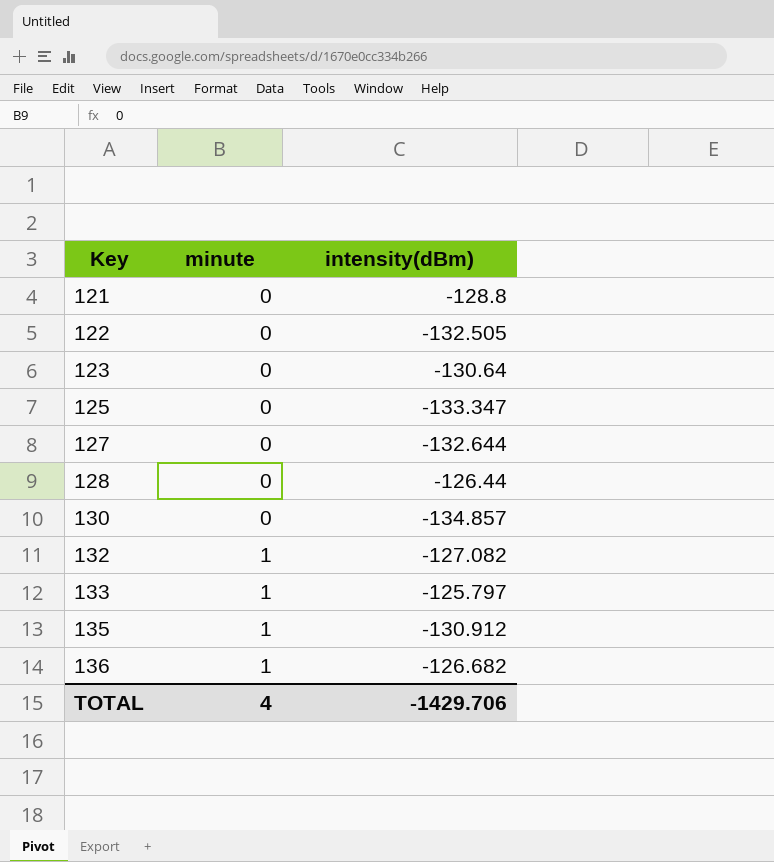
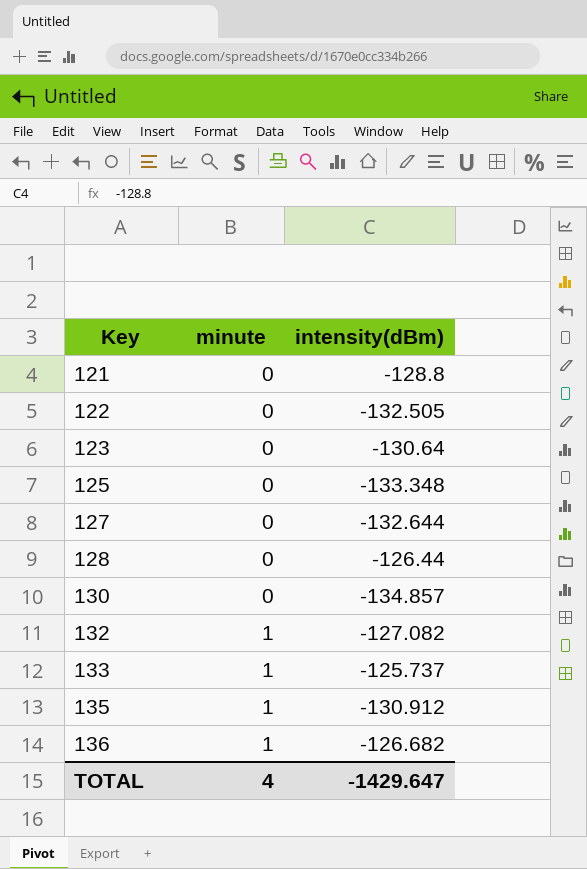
125 | intensity(dBm): -133.347 -> -133.348
133 | intensity(dBm): -125.797 -> -125.737
TOTAL | intensity(dBm): -1429.706 -> -1429.647

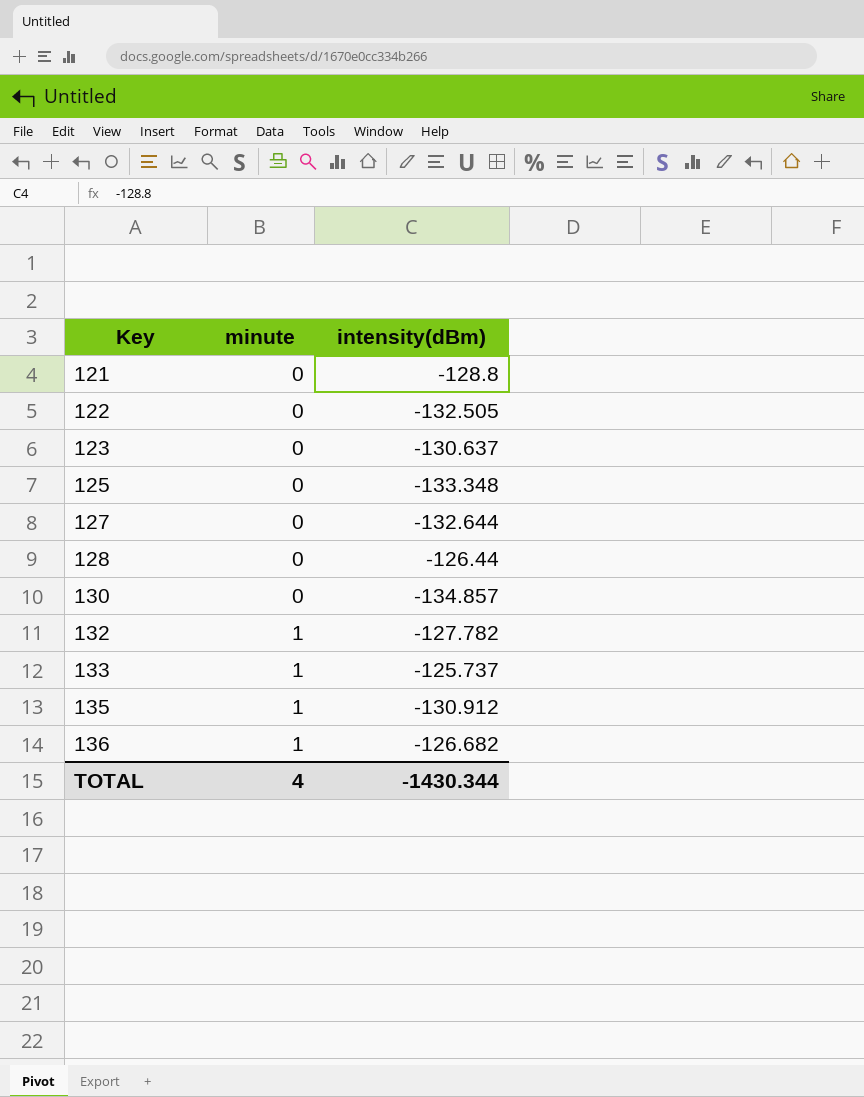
123 | intensity(dBm): -130.64 -> -130.637
132 | intensity(dBm): -127.082 -> -127.782
TOTAL | intensity(dBm): -1429.647 -> -1430.344

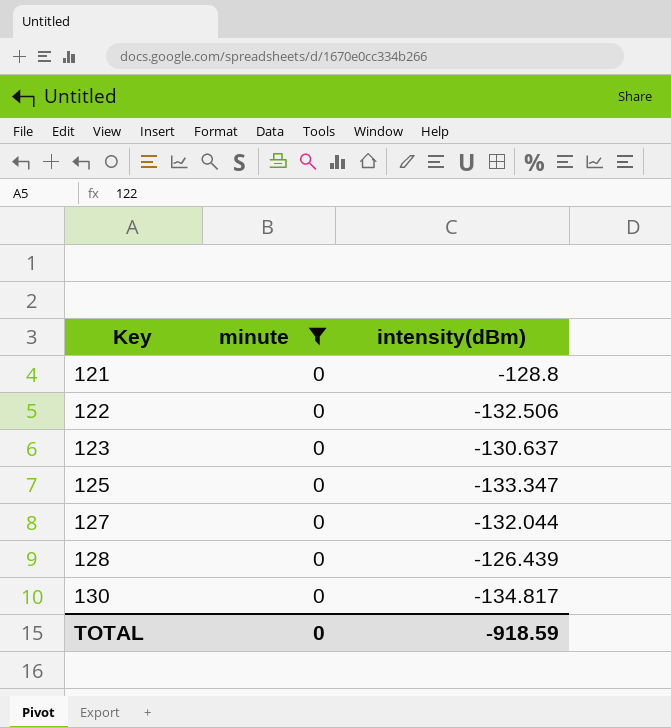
filter: none -> minute = 0
122 | intensity(dBm): -132.505 -> -132.506
125 | intensity(dBm): -133.348 -> -133.347
127 | intensity(dBm): -132.644 -> -132.044
128 | intensity(dBm): -126.44 -> -126.439
130 | intensity(dBm): -134.857 -> -134.817
TOTAL | minute: 4 -> 0
TOTAL | intensity(dBm): -1430.344 -> -918.59

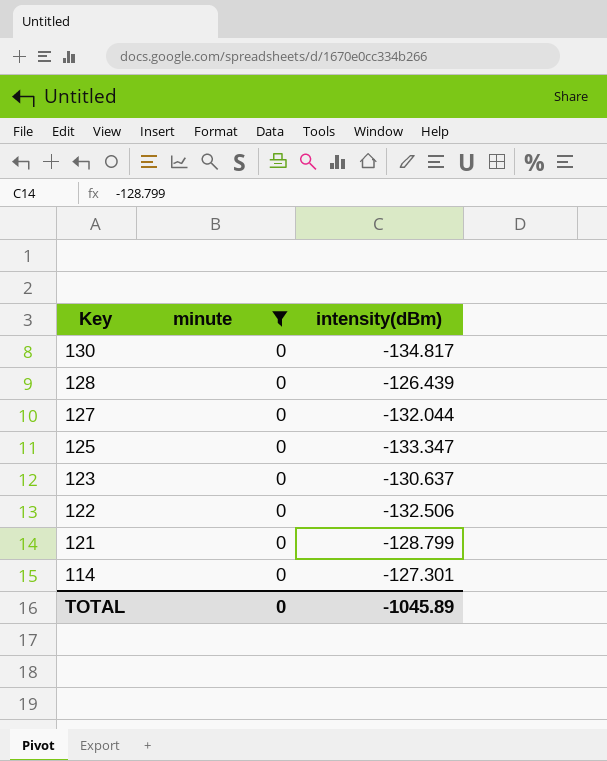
row order: Key ascending -> Key descending
121 | intensity(dBm): -128.8 -> -128.799
row 114: none -> 0 | -127.301
TOTAL | intensity(dBm): -918.59 -> -1045.89

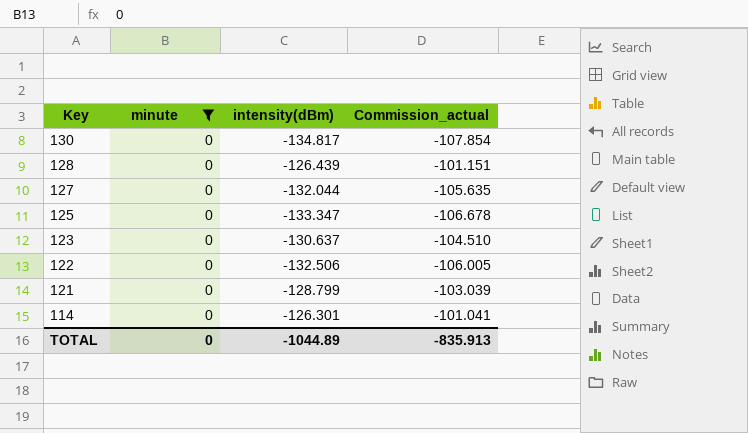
column Commission_actual | formula: none -> [intensity(dBm)] * 0.8
114 | intensity(dBm): -127.301 -> -126.301
TOTAL | intensity(dBm): -1045.89 -> -1044.89

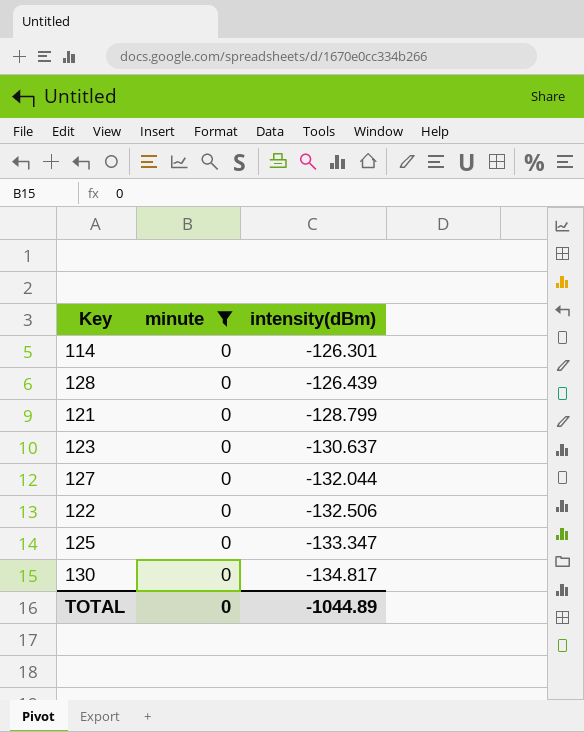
row order: Key descending -> intensity(dBm) descending
column Commission_actual | formula: [intensity(dBm)] * 0.8 -> none

